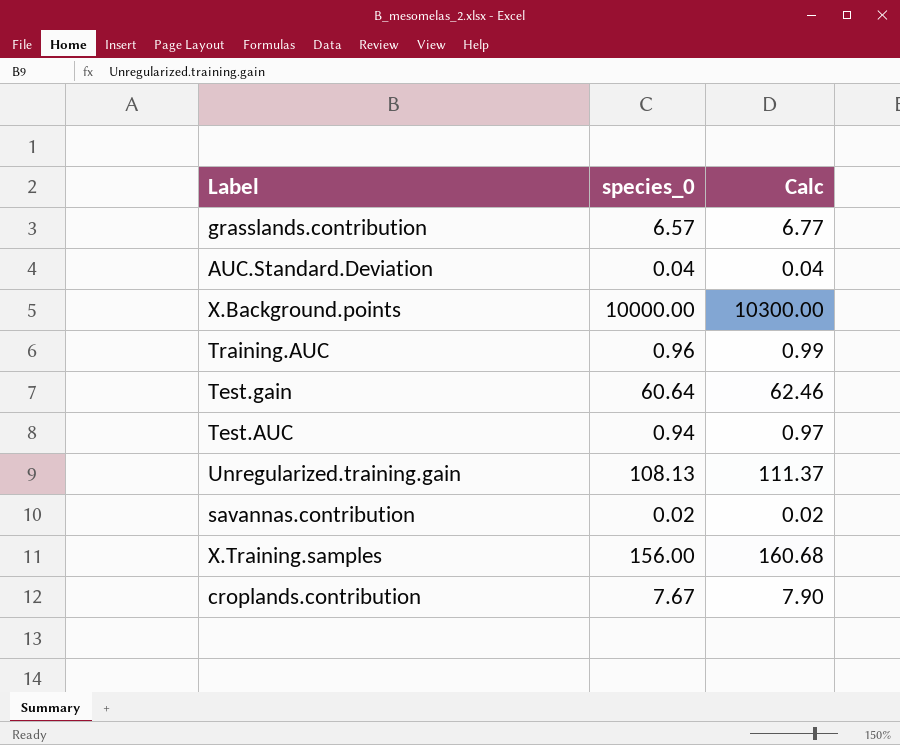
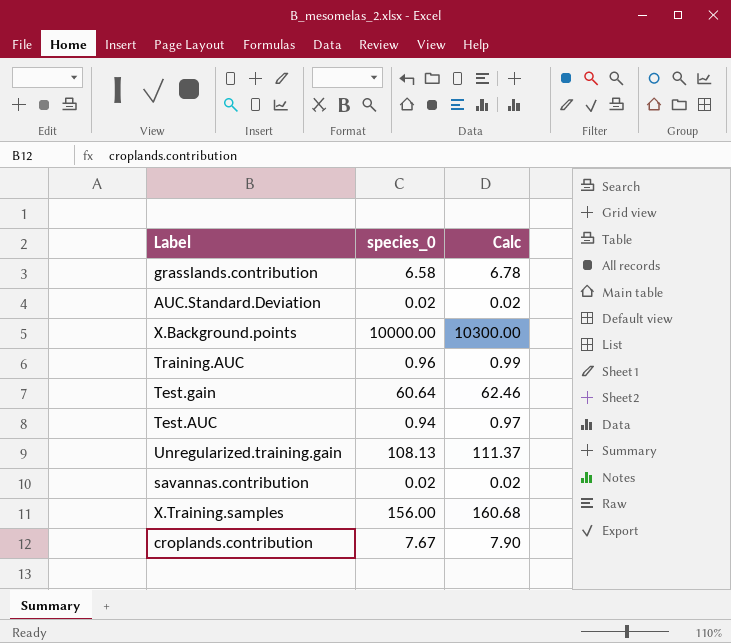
grasslands.contribution | species_0: 6.57 -> 6.58
grasslands.contribution | Calc: 6.77 -> 6.78
AUC.Standard.Deviation | species_0: 0.04 -> 0.02
AUC.Standard.Deviation | Calc: 0.04 -> 0.02

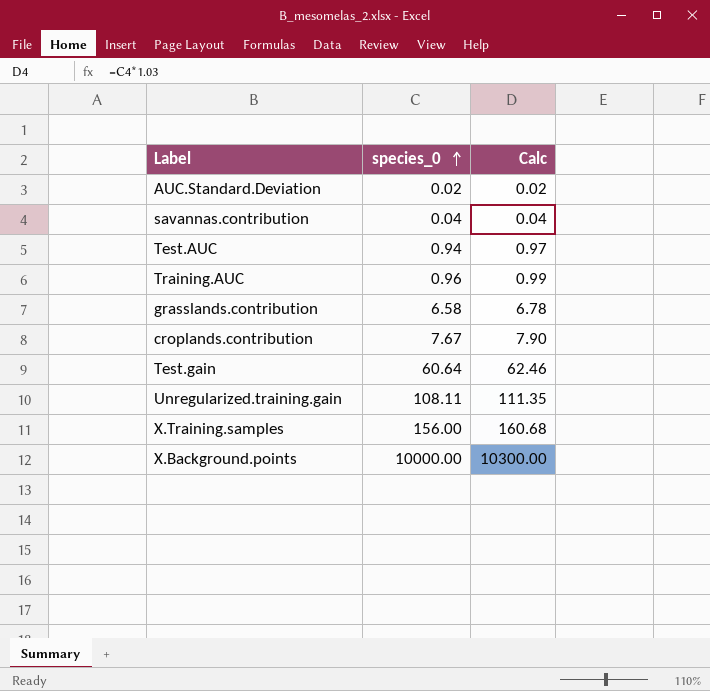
row order: none -> species_0 ascending
savannas.contribution | species_0: 0.02 -> 0.04
savannas.contribution | Calc: 0.02 -> 0.04
Unregularized.training.gain | species_0: 108.13 -> 108.11
Unregularized.training.gain | Calc: 111.37 -> 111.35

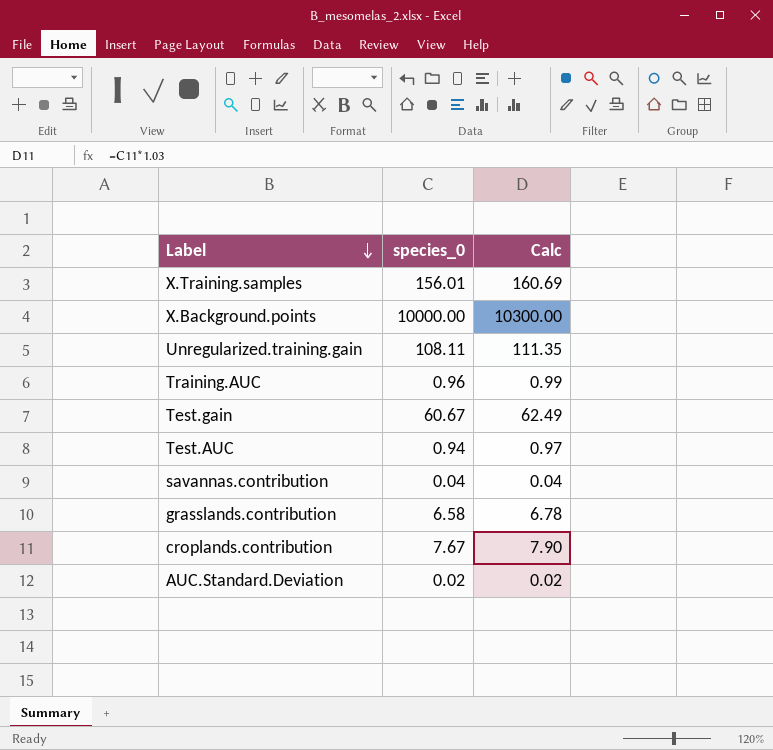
row order: species_0 ascending -> Label descending
X.Training.samples | species_0: 156.00 -> 156.01
X.Training.samples | Calc: 160.68 -> 160.69
Test.gain | species_0: 60.64 -> 60.67
Test.gain | Calc: 62.46 -> 62.49

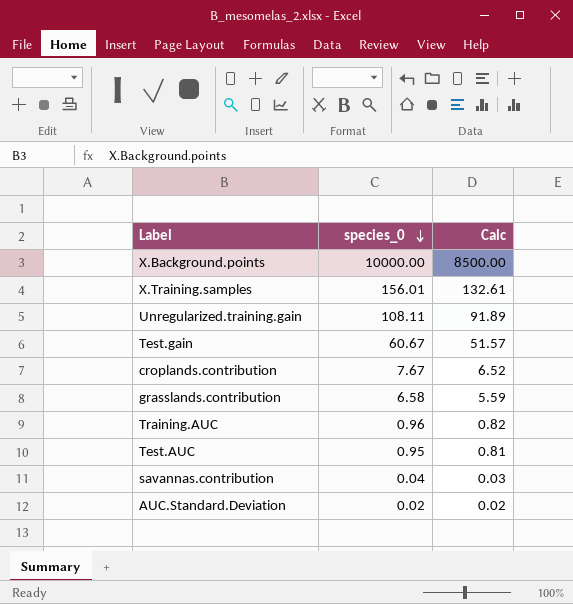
row order: Label descending -> species_0 descending
column Calc | formula: [species_0] * 1.03 -> [species_0] * 0.85
Test.AUC | species_0: 0.94 -> 0.95

